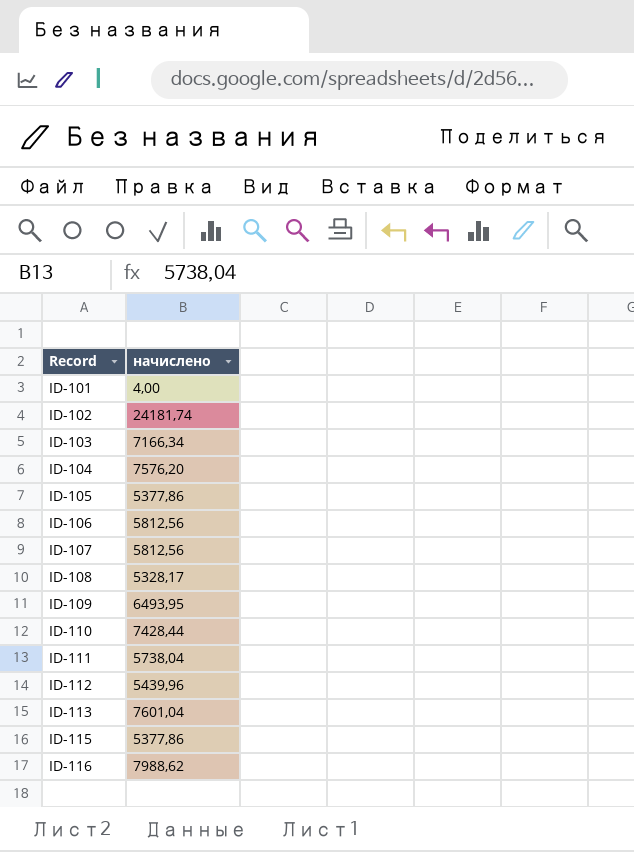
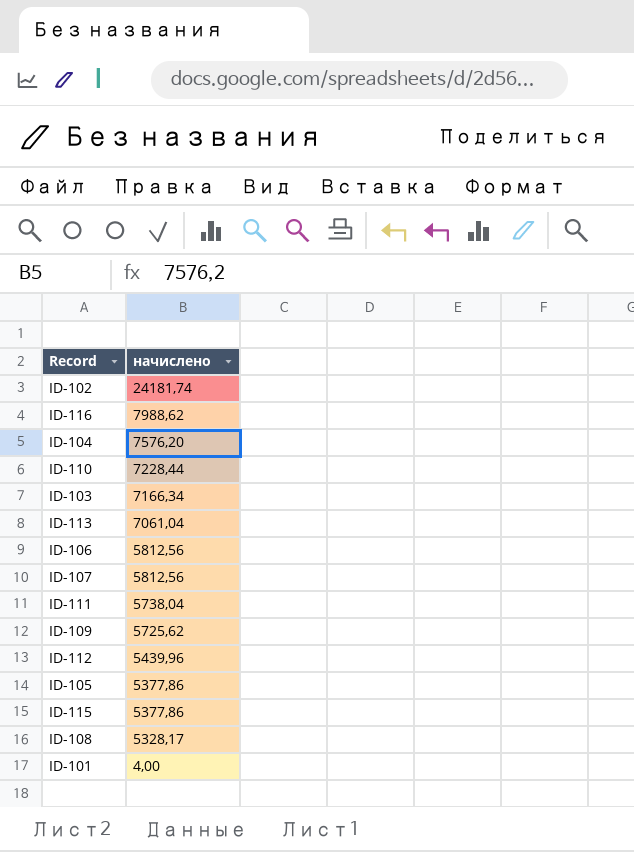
row order: Record ascending -> начислено descending
ID-110 | начислено: 7428,44 -> 7228,44
ID-113 | начислено: 7601,04 -> 7061,04
ID-109 | начислено: 6493,95 -> 5725,62

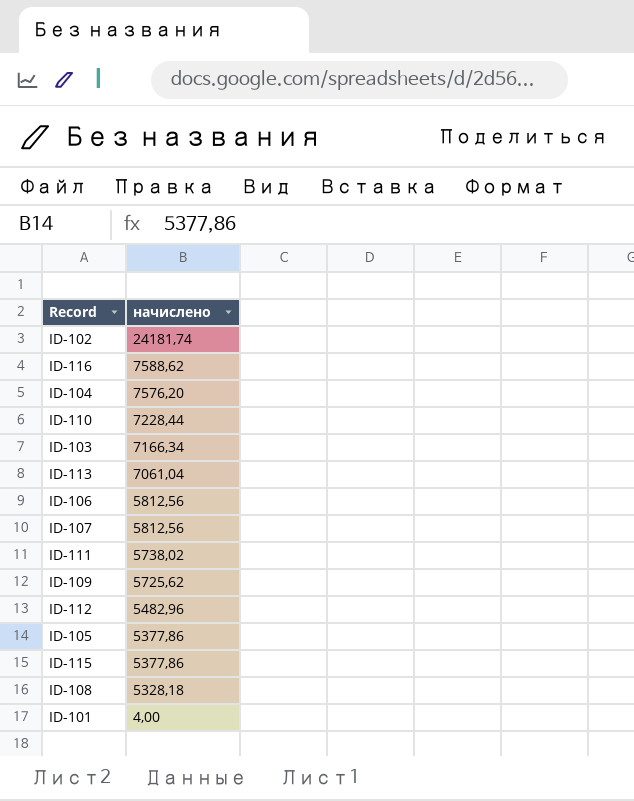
ID-116 | начислено: 7988,62 -> 7588,62
ID-111 | начислено: 5738,04 -> 5738,02
ID-112 | начислено: 5439,96 -> 5482,96
ID-108 | начислено: 5328,17 -> 5328,18

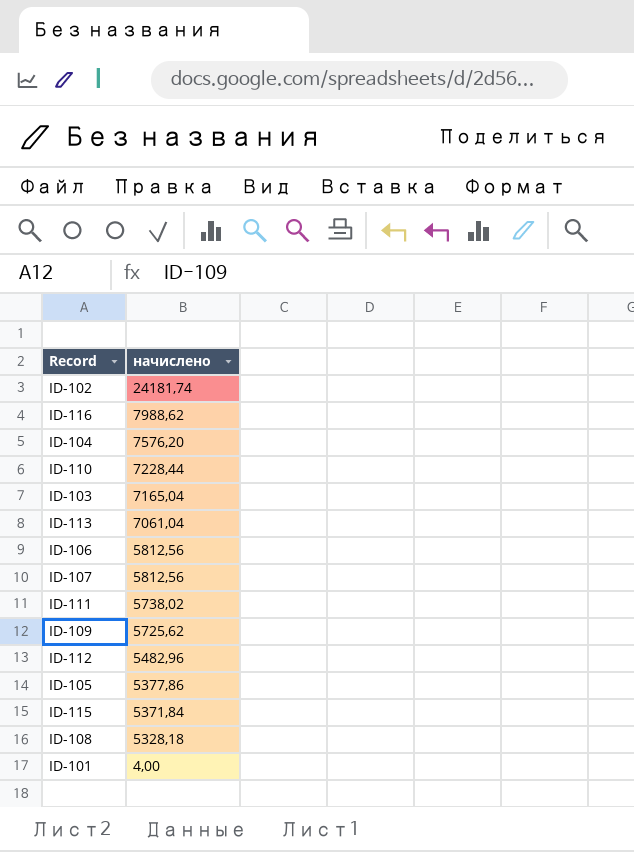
ID-116 | начислено: 7588,62 -> 7988,62
ID-103 | начислено: 7166,34 -> 7165,04
ID-115 | начислено: 5377,86 -> 5371,84

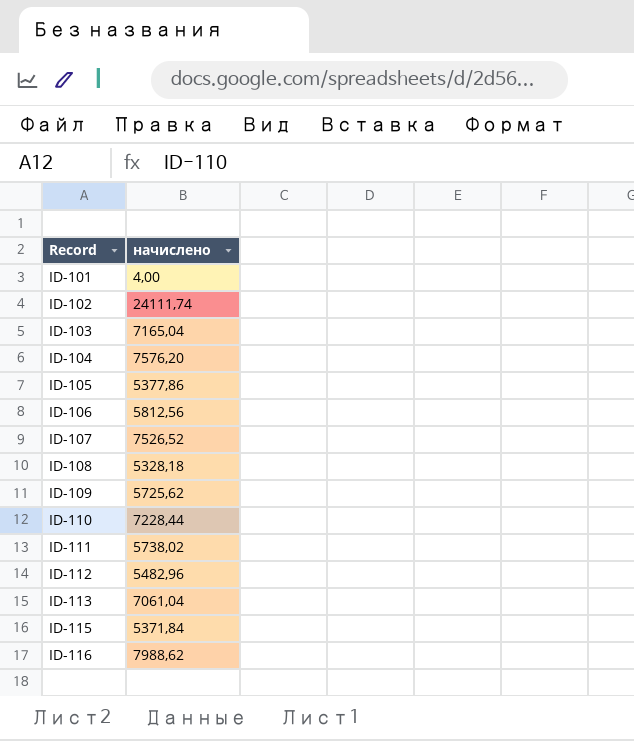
row order: начислено descending -> Record ascending
ID-102 | начислено: 24181,74 -> 24111,74
ID-107 | начислено: 5812,56 -> 7526,52

